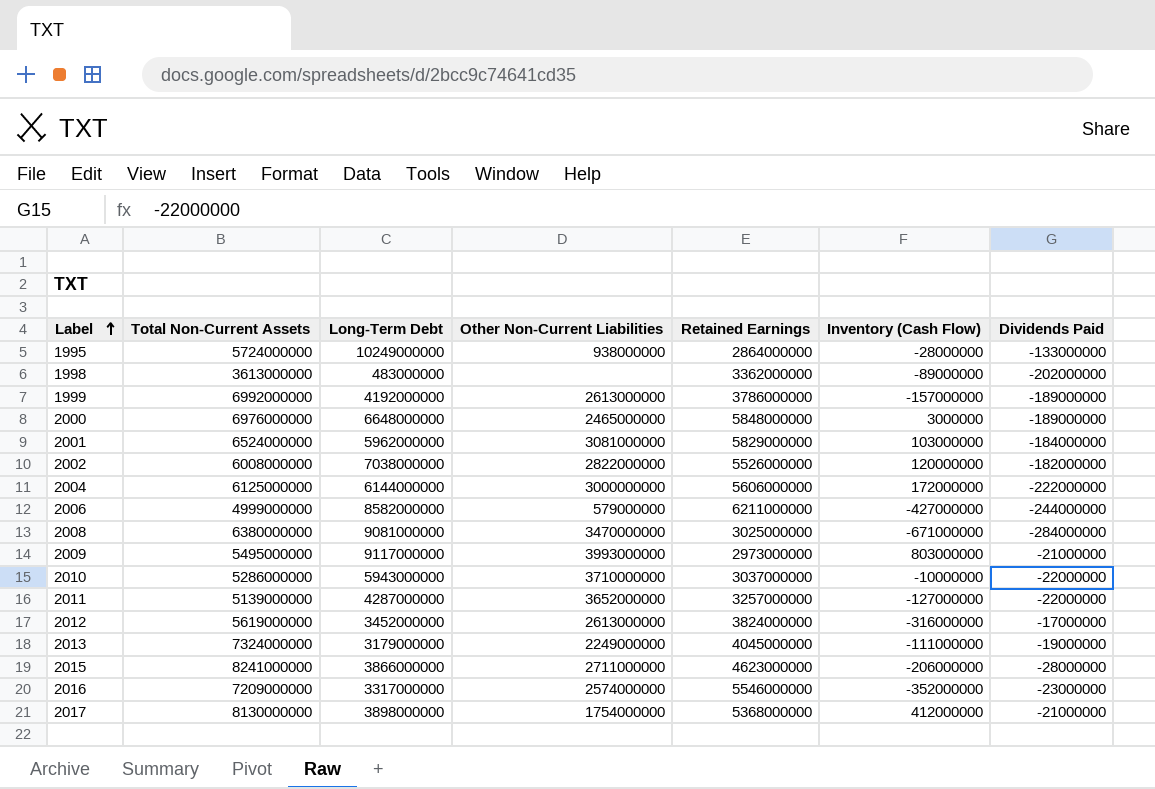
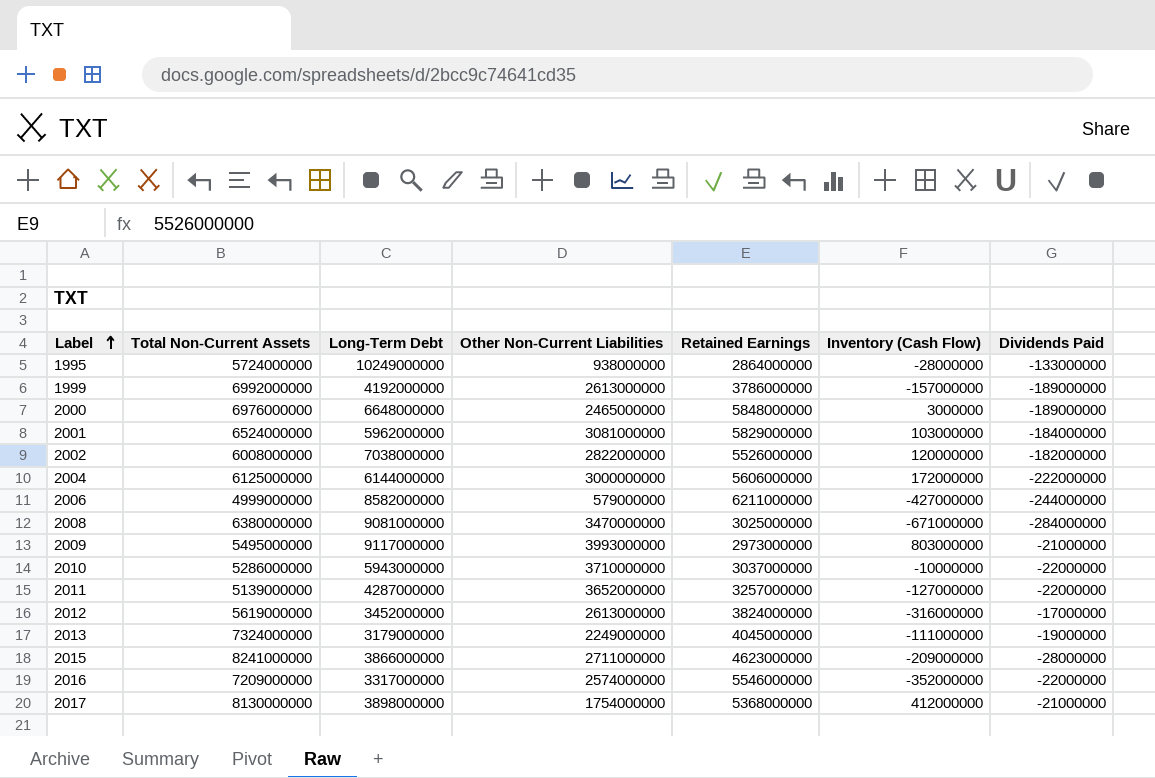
row 1998: 3613000000 | 483000000 | none | 3362000000 | -89000000 | -202000000 -> none
2015 | Inventory (Cash Flow): -206000000 -> -209000000
2016 | Dividends Paid: -23000000 -> -22000000

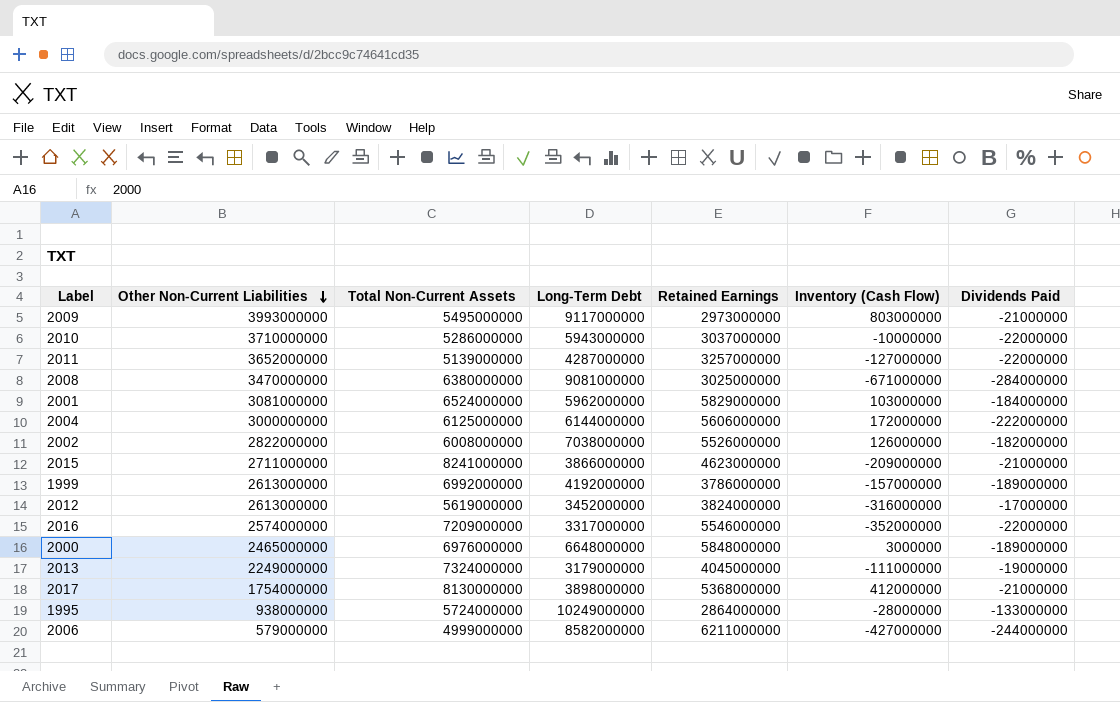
row order: Label ascending -> Other Non-Current Liabilities descending
column Other Non-Current Liabilities | position: 4 -> 2
2002 | Inventory (Cash Flow): 120000000 -> 126000000
2015 | Dividends Paid: -28000000 -> -21000000

